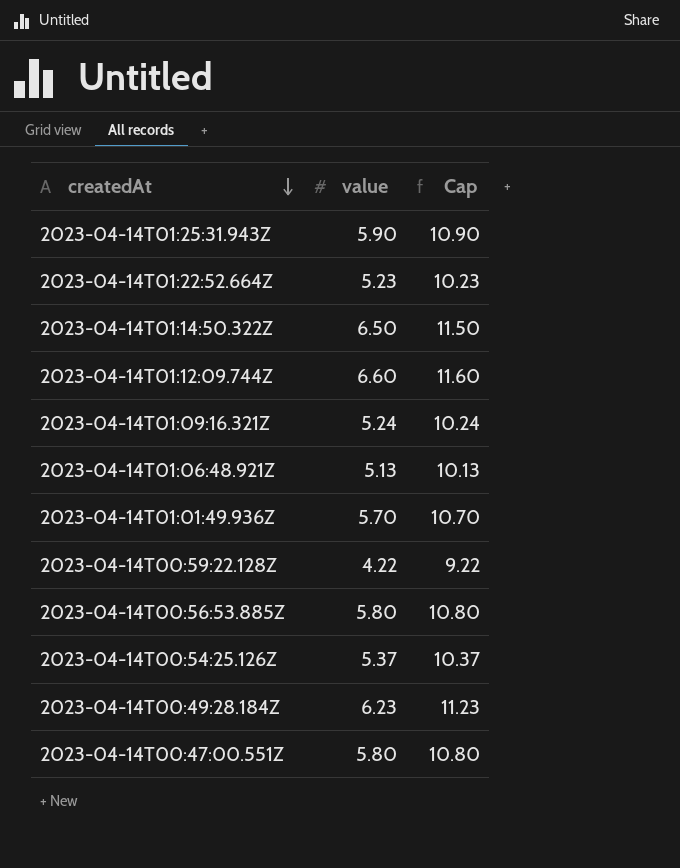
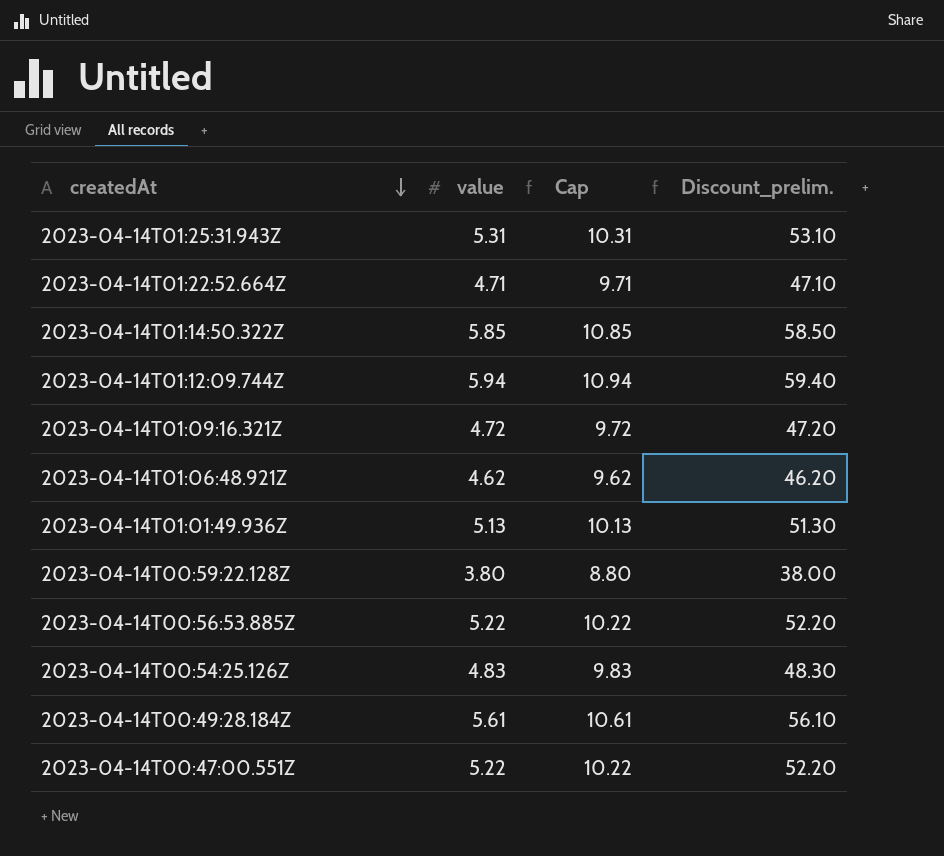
column Discount_prelim. | formula: none -> [value] * 10
2023-04-14T01:25:31.943Z | value: 5.90 -> 5.31
2023-04-14T01:25:31.943Z | Cap: 10.90 -> 10.31
2023-04-14T01:22:52.664Z | value: 5.23 -> 4.71
2023-04-14T01:22:52.664Z | Cap: 10.23 -> 9.71
2023-04-14T01:14:50.322Z | value: 6.50 -> 5.85
2023-04-14T01:14:50.322Z | Cap: 11.50 -> 10.85
2023-04-14T01:12:09.744Z | value: 6.60 -> 5.94
2023-04-14T01:12:09.744Z | Cap: 11.60 -> 10.94
2023-04-14T01:09:16.321Z | value: 5.24 -> 4.72
2023-04-14T01:09:16.321Z | Cap: 10.24 -> 9.72
2023-04-14T01:06:48.921Z | value: 5.13 -> 4.62
2023-04-14T01:06:48.921Z | Cap: 10.13 -> 9.62
2023-04-14T01:01:49.936Z | value: 5.70 -> 5.13
2023-04-14T01:01:49.936Z | Cap: 10.70 -> 10.13
2023-04-14T00:59:22.128Z | value: 4.22 -> 3.80
2023-04-14T00:59:22.128Z | Cap: 9.22 -> 8.80
2023-04-14T00:56:53.885Z | value: 5.80 -> 5.22
2023-04-14T00:56:53.885Z | Cap: 10.80 -> 10.22
2023-04-14T00:54:25.126Z | value: 5.37 -> 4.83
2023-04-14T00:54:25.126Z | Cap: 10.37 -> 9.83
2023-04-14T00:49:28.184Z | value: 6.23 -> 5.61
2023-04-14T00:49:28.184Z | Cap: 11.23 -> 10.61
2023-04-14T00:47:00.551Z | value: 5.80 -> 5.22
2023-04-14T00:47:00.551Z | Cap: 10.80 -> 10.22

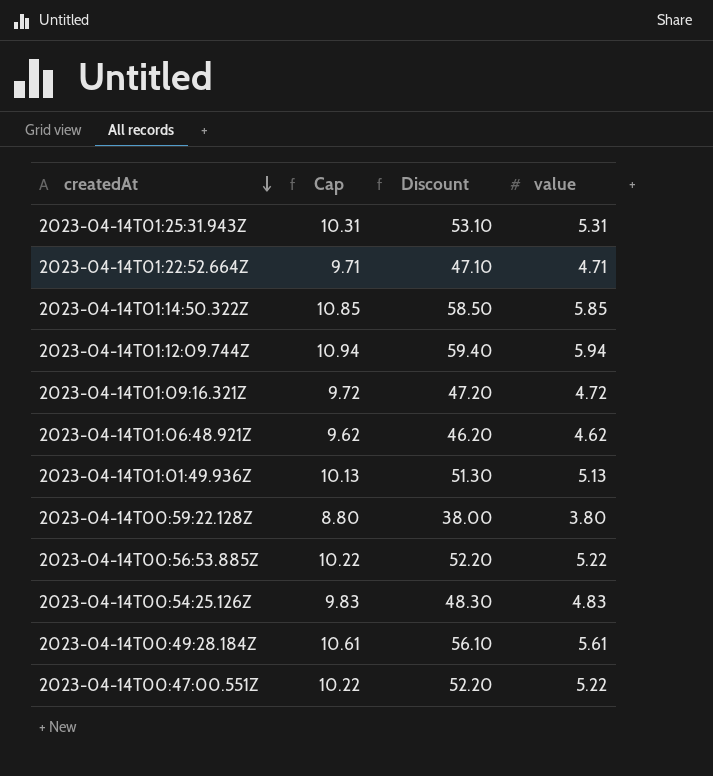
column name: Discount_prelim. -> Discount
column value | position: 2 -> 4

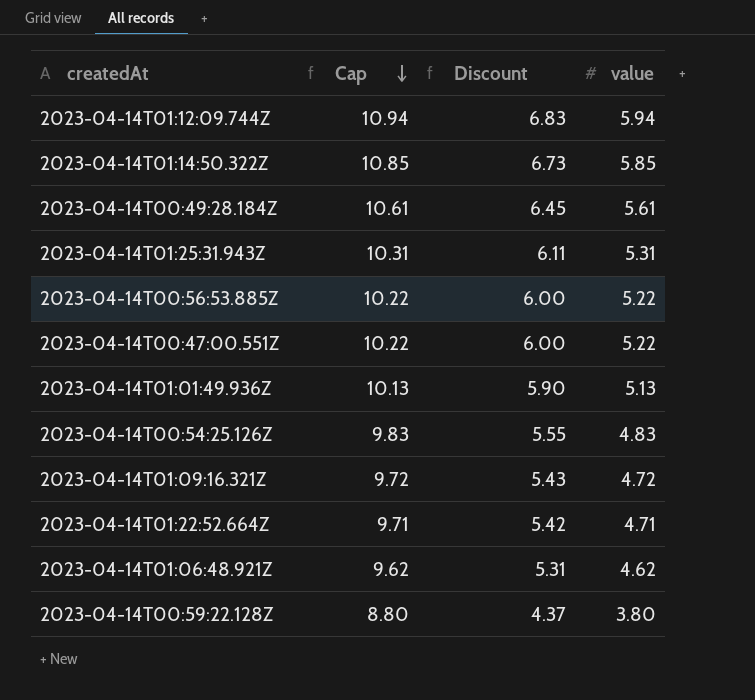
row order: createdAt descending -> Cap descending
column Discount | formula: [value] * 10 -> [value] * 1.15

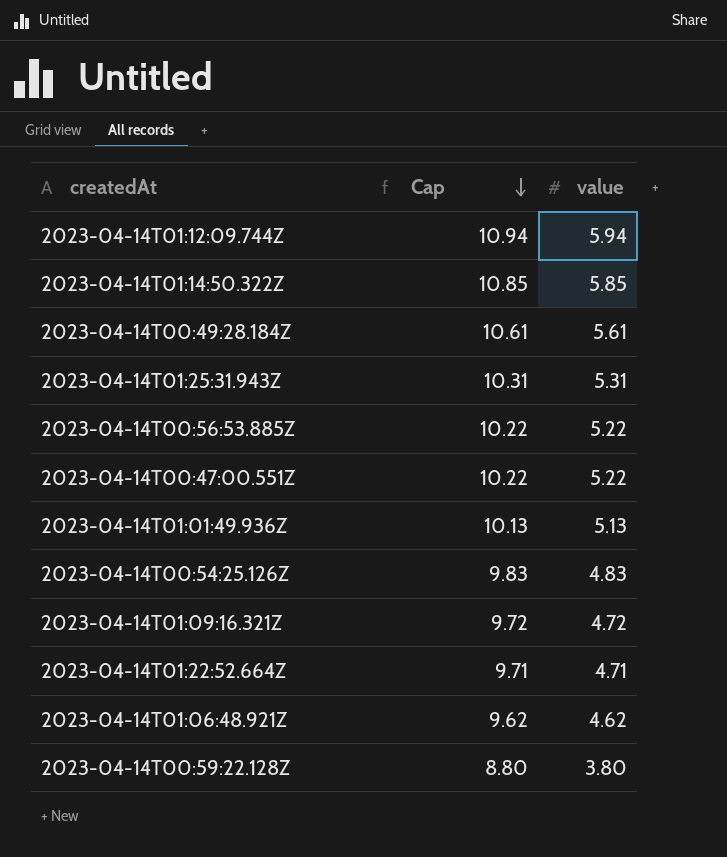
column Discount | formula: [value] * 1.15 -> none

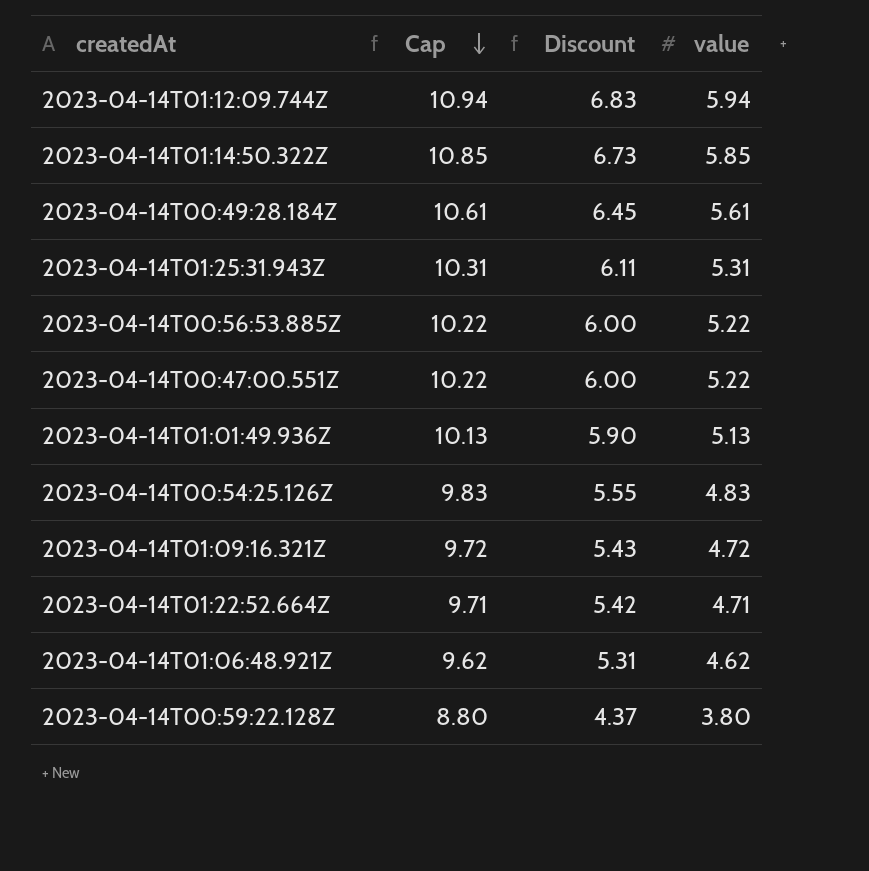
column Discount | formula: none -> [value] * 1.15

